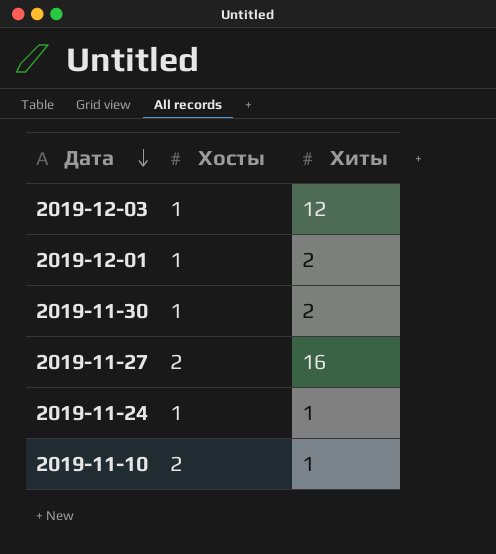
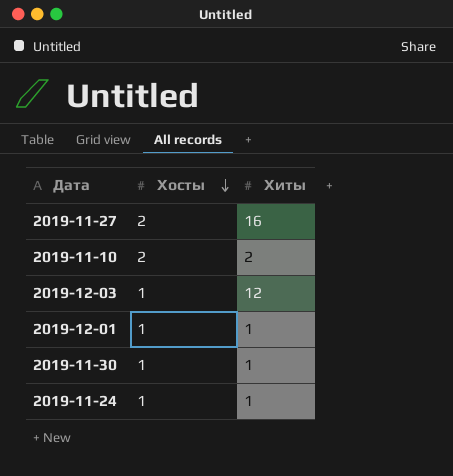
row order: Дата descending -> Хосты descending
2019-11-10 | Хиты: 1 -> 2
2019-12-01 | Хиты: 2 -> 1
2019-11-30 | Хиты: 2 -> 1

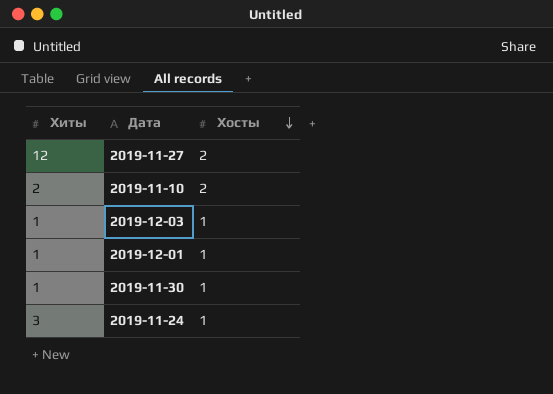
column Хиты | position: 3 -> 1
2019-11-27 | Хиты: 16 -> 12
2019-12-03 | Хиты: 12 -> 1
2019-11-24 | Хиты: 1 -> 3

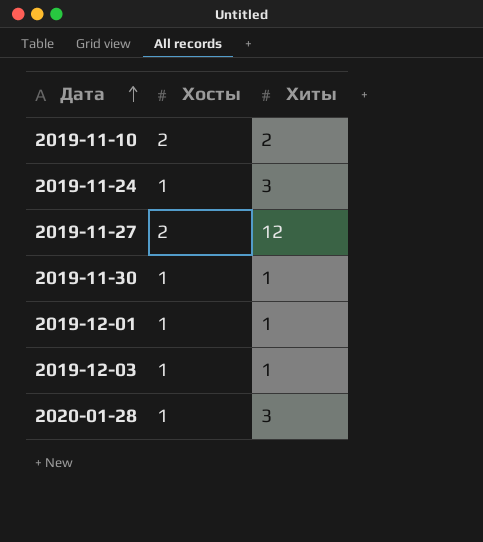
row order: Хосты descending -> Дата ascending
column Хиты | position: 1 -> 3
row 2020-01-28: none -> 1 | 3

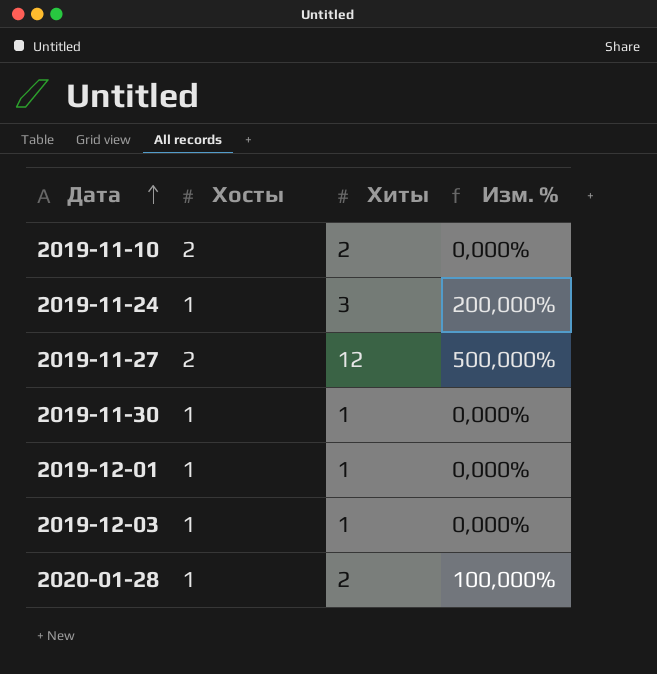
column Изм. % | formula: none -> ([Хиты] - [Хосты]) / [Хосты]
2020-01-28 | Хиты: 3 -> 2

